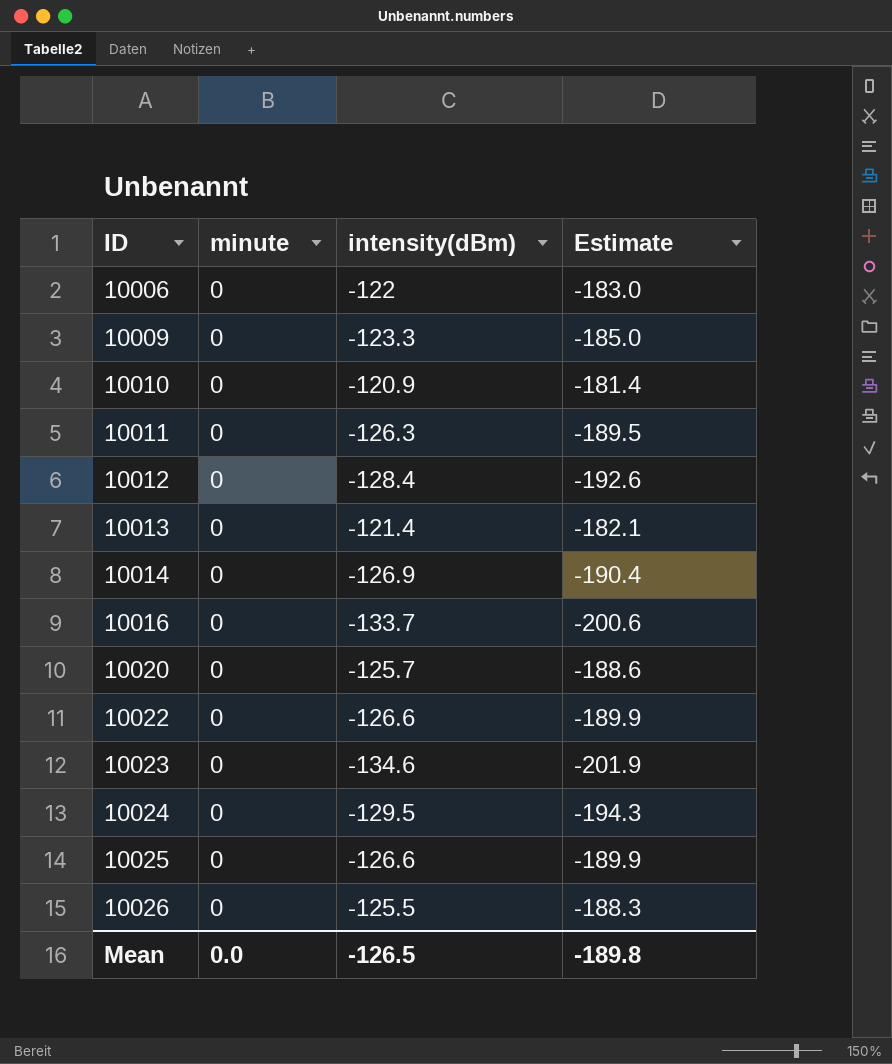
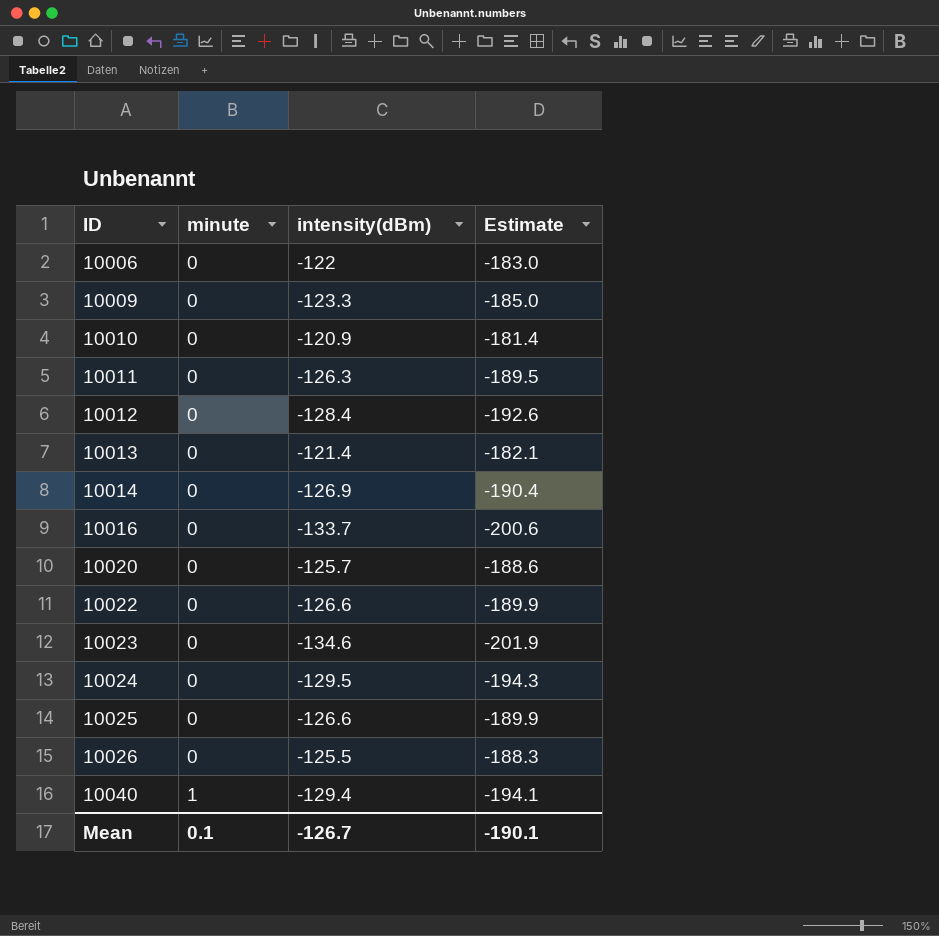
row 10040: none -> 1 | -129.4 | -194.1
Mean | minute: 0.0 -> 0.1
Mean | intensity(dBm): -126.5 -> -126.7
Mean | Estimate: -189.8 -> -190.1

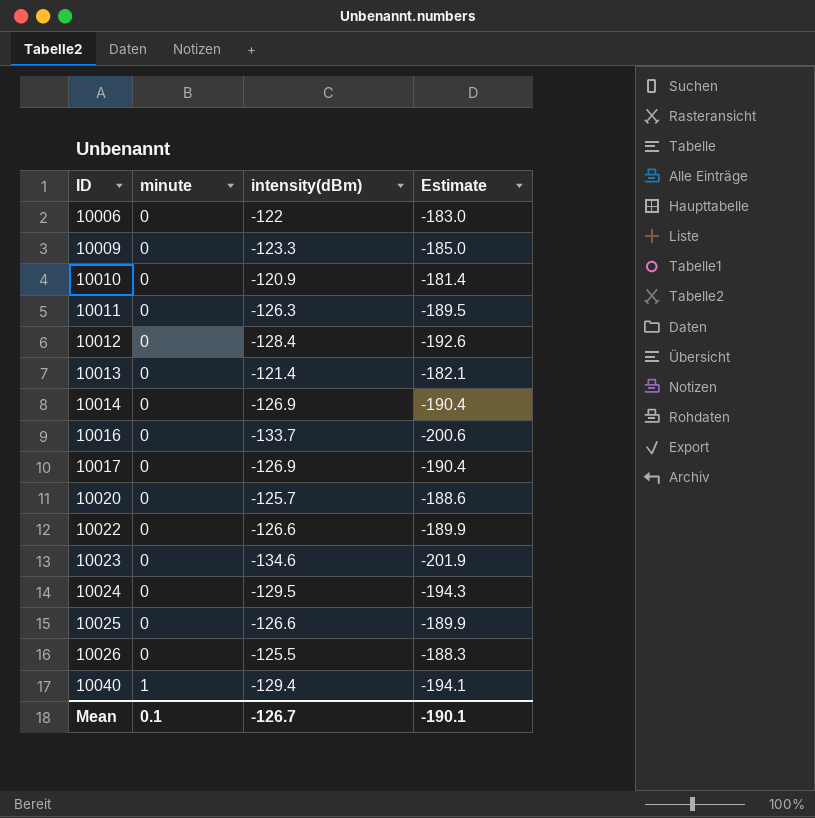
row 10017: none -> 0 | -126.9 | -190.4

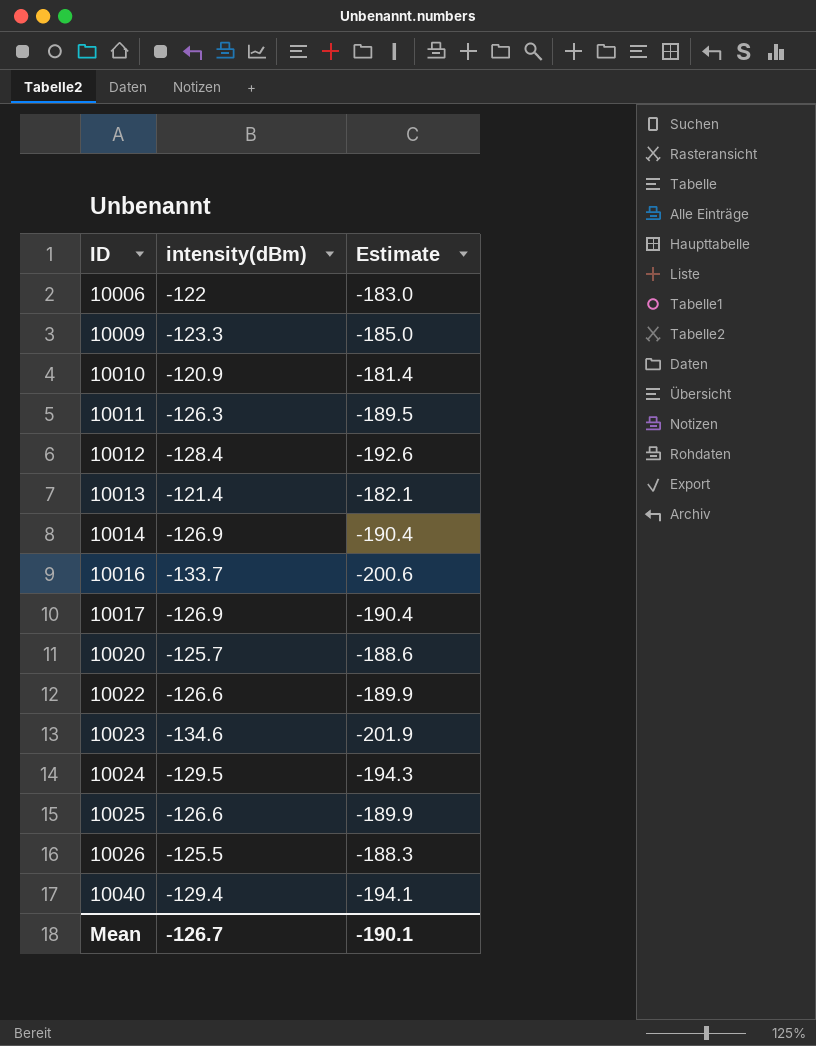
column minute | position: 2 -> none

